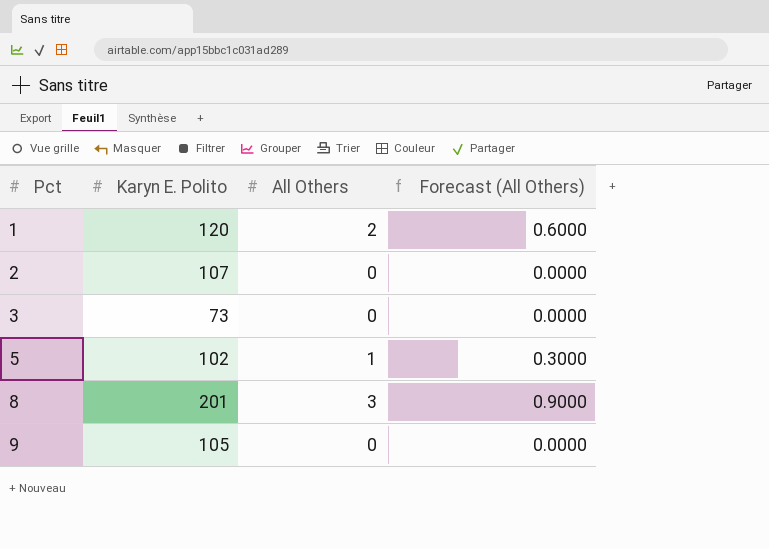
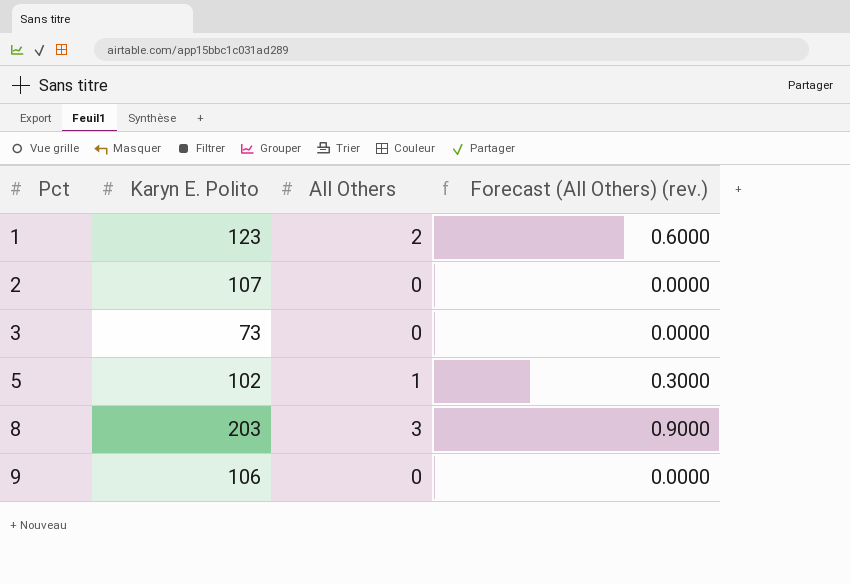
column name: Forecast (All Others) -> Forecast (All Others) (rev.)
1 | Karyn E. Polito: 120 -> 123
8 | Karyn E. Polito: 201 -> 203
9 | Karyn E. Polito: 105 -> 106

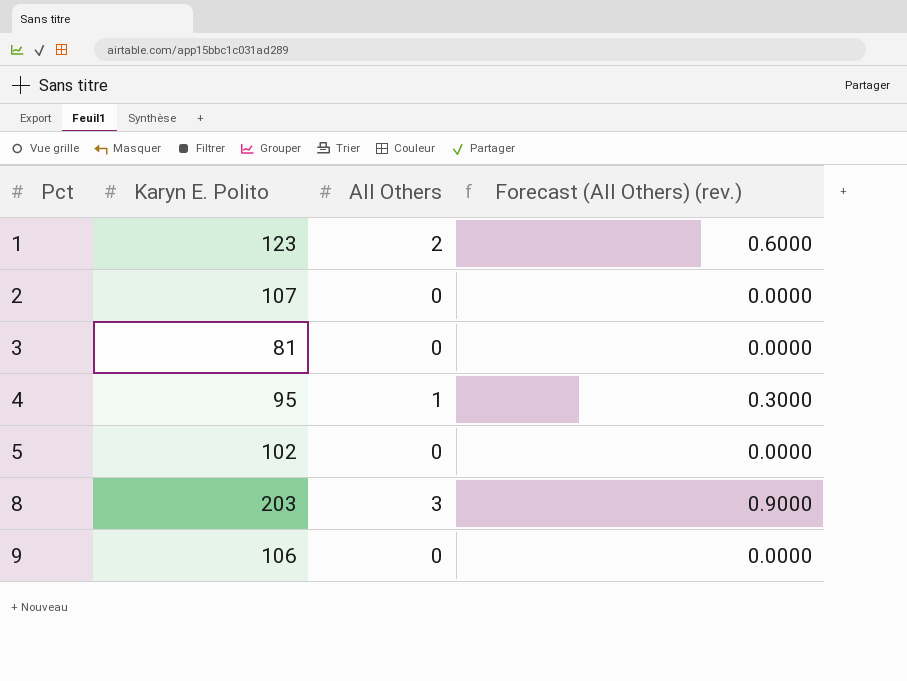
3 | Karyn E. Polito: 73 -> 81
row 4: none -> 95 | 1 | 0.3000
5 | All Others: 1 -> 0
5 | Forecast (All Others) (rev.): 0.3000 -> 0.0000

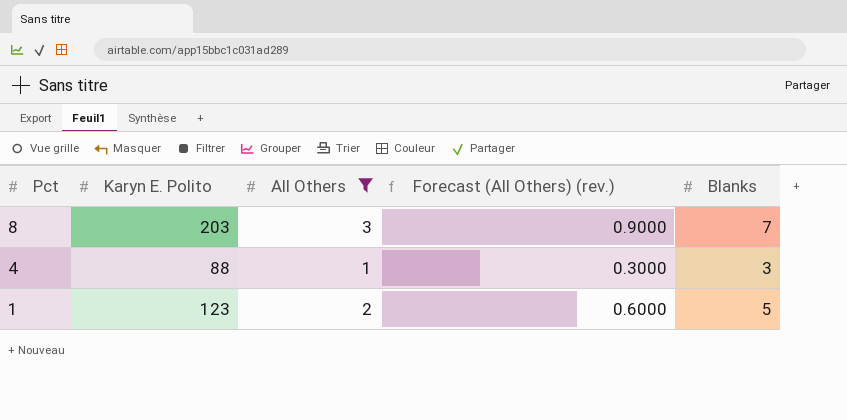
filter: none -> All Others != 0
row order: Pct ascending -> Pct descending
column Blanks | position: none -> 5
4 | Karyn E. Polito: 95 -> 88

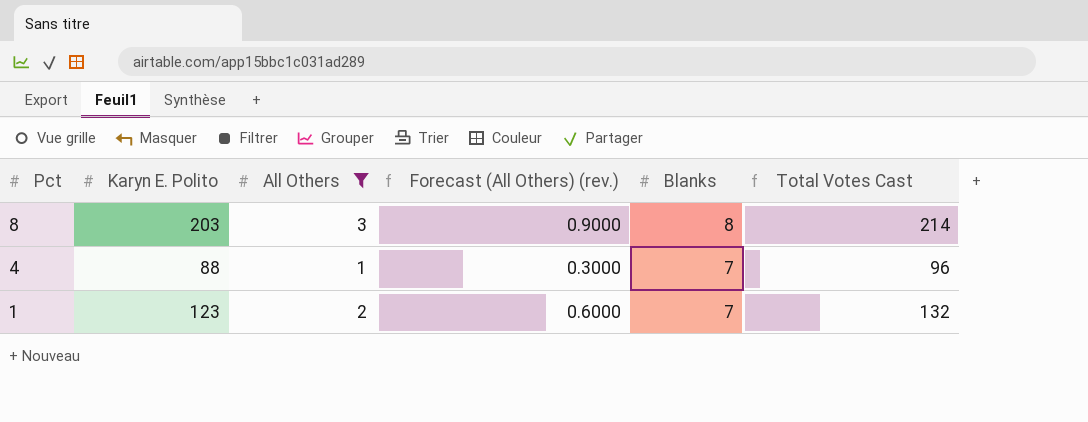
column Total Votes Cast | formula: none -> [Karyn E. Polito] + [All Others] + [Blanks]
8 | Blanks: 7 -> 8
4 | Blanks: 3 -> 7
1 | Blanks: 5 -> 7

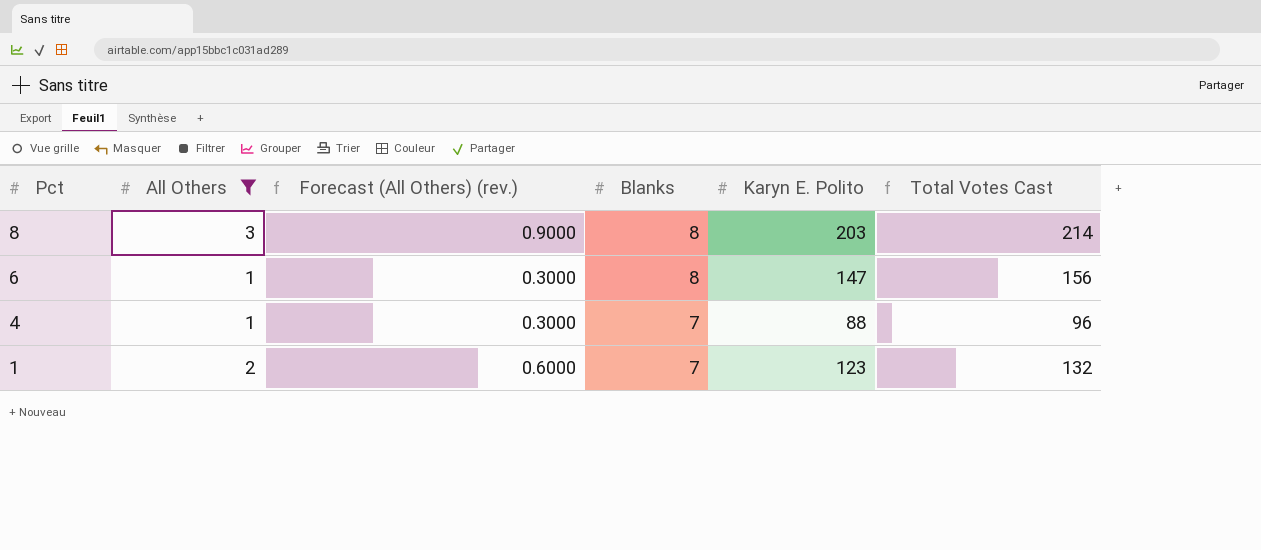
column Karyn E. Polito | position: 2 -> 5
row 6: none -> 1 | 0.3000 | 8 | 147 | 156

